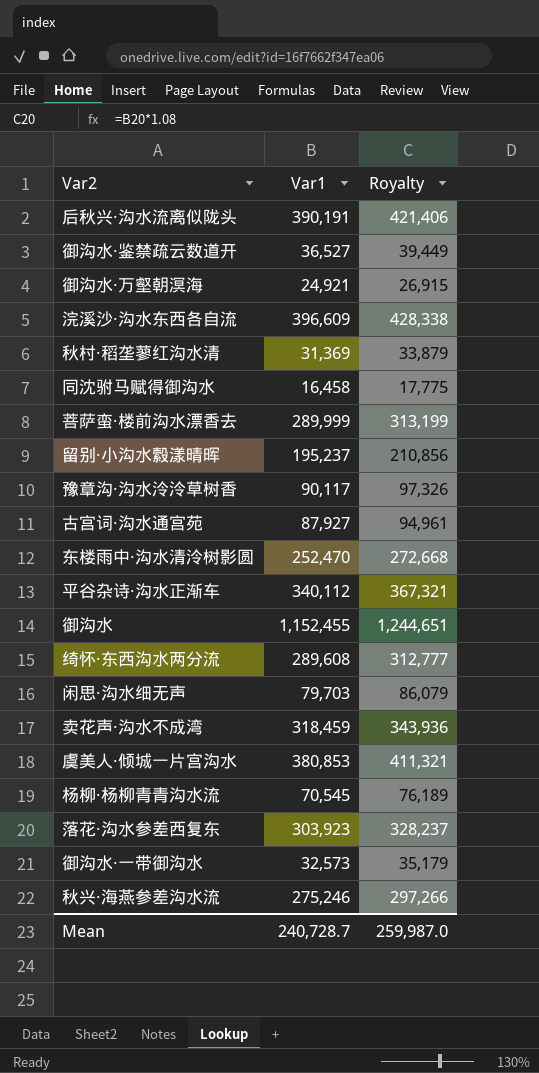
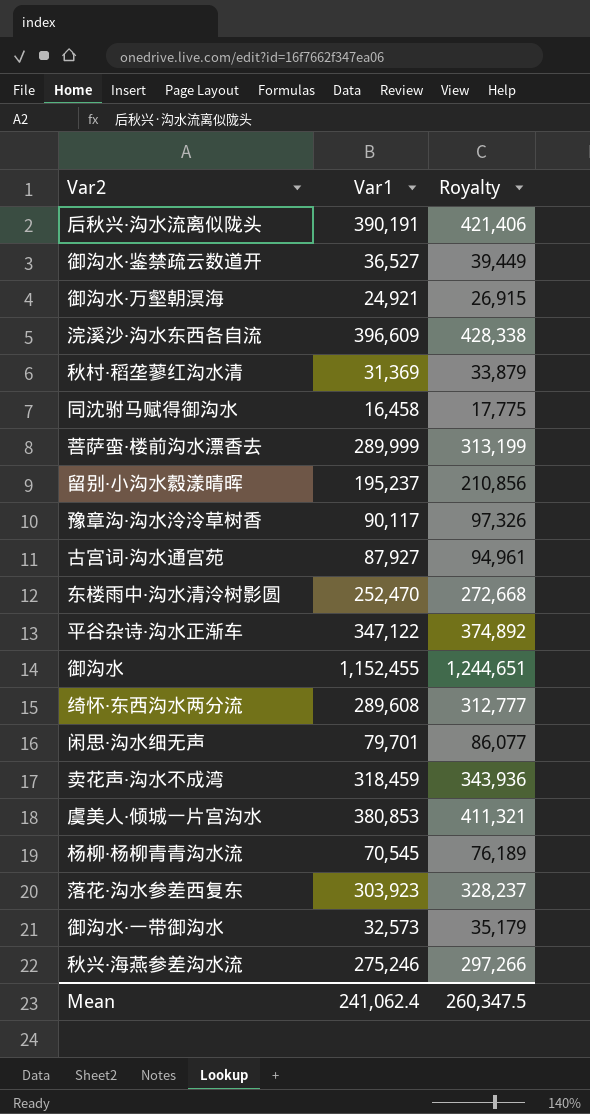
平谷杂诗·沟水正渐车 | Var1: 340,112 -> 347,122
平谷杂诗·沟水正渐车 | Royalty: 367,321 -> 374,892
闲思·沟水细无声 | Var1: 79,703 -> 79,701
闲思·沟水细无声 | Royalty: 86,079 -> 86,077
Mean | Var1: 240,728.7 -> 241,062.4
Mean | Royalty: 259,987.0 -> 260,347.5

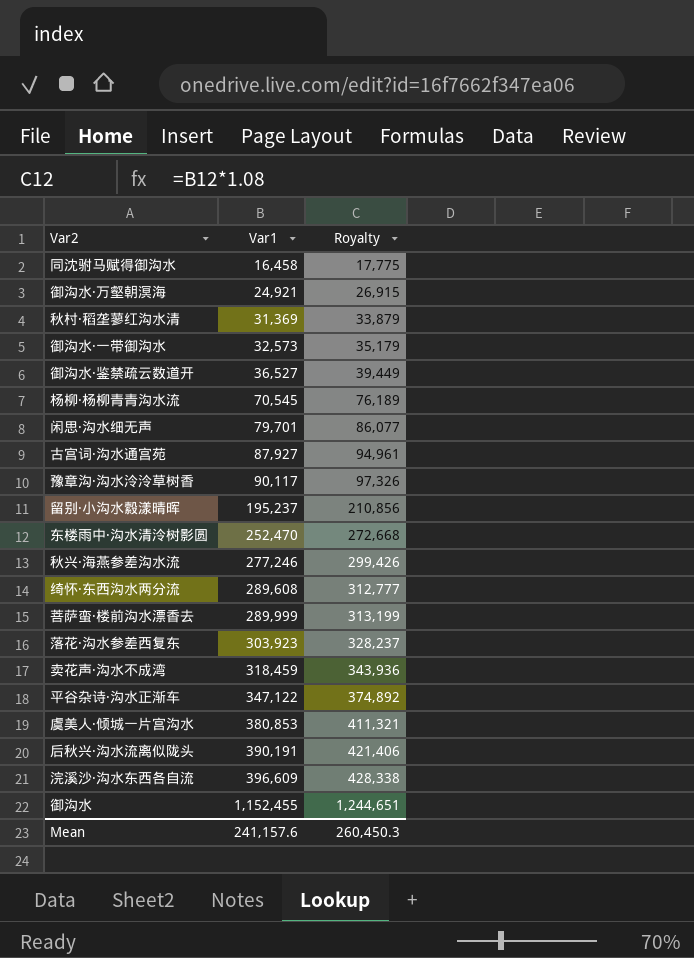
row order: none -> Var1 ascending
秋兴·海燕参差沟水流 | Var1: 275,246 -> 277,246
秋兴·海燕参差沟水流 | Royalty: 297,266 -> 299,426
Mean | Var1: 241,062.4 -> 241,157.6
Mean | Royalty: 260,347.5 -> 260,450.3

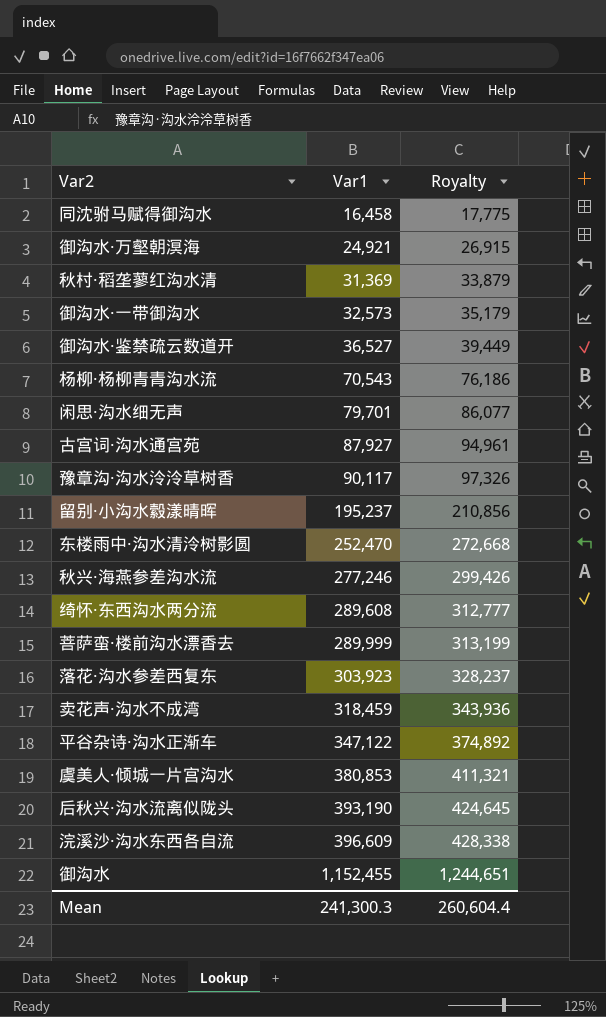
杨柳·杨柳青青沟水流 | Var1: 70,545 -> 70,543
杨柳·杨柳青青沟水流 | Royalty: 76,189 -> 76,186
后秋兴·沟水流离似陇头 | Var1: 390,191 -> 393,190
后秋兴·沟水流离似陇头 | Royalty: 421,406 -> 424,645
Mean | Var1: 241,157.6 -> 241,300.3
Mean | Royalty: 260,450.3 -> 260,604.4

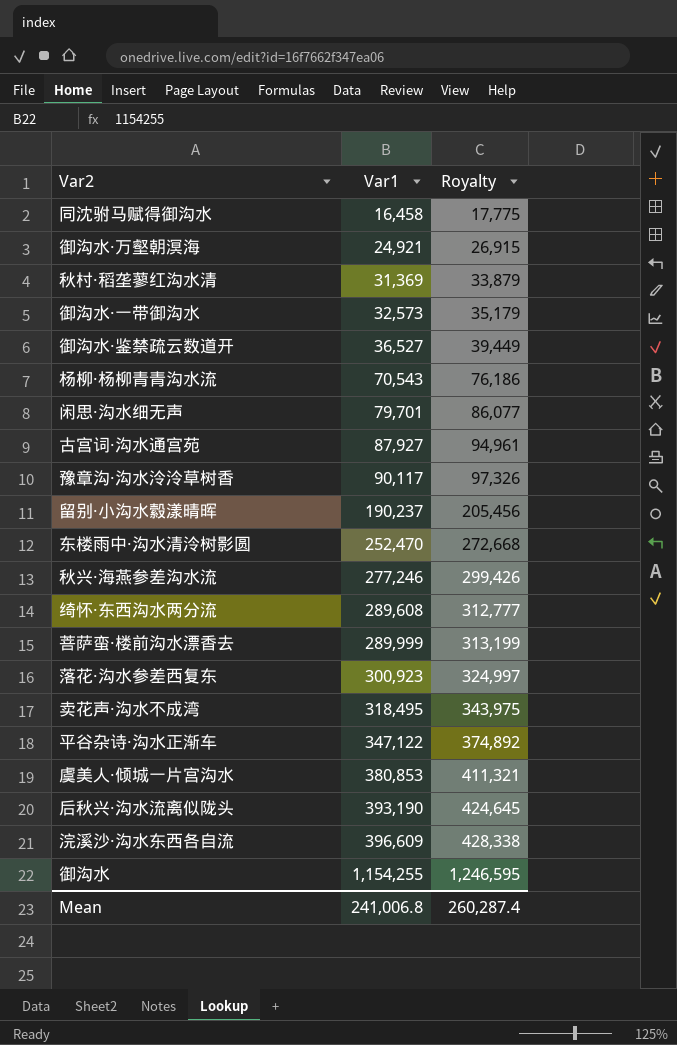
留别·小沟水縠漾晴晖 | Var1: 195,237 -> 190,237
留别·小沟水縠漾晴晖 | Royalty: 210,856 -> 205,456
落花·沟水参差西复东 | Var1: 303,923 -> 300,923
落花·沟水参差西复东 | Royalty: 328,237 -> 324,997
卖花声·沟水不成湾 | Var1: 318,459 -> 318,495
卖花声·沟水不成湾 | Royalty: 343,936 -> 343,975
御沟水 | Var1: 1,152,455 -> 1,154,255
御沟水 | Royalty: 1,244,651 -> 1,246,595
Mean | Var1: 241,300.3 -> 241,006.8
Mean | Royalty: 260,604.4 -> 260,287.4

